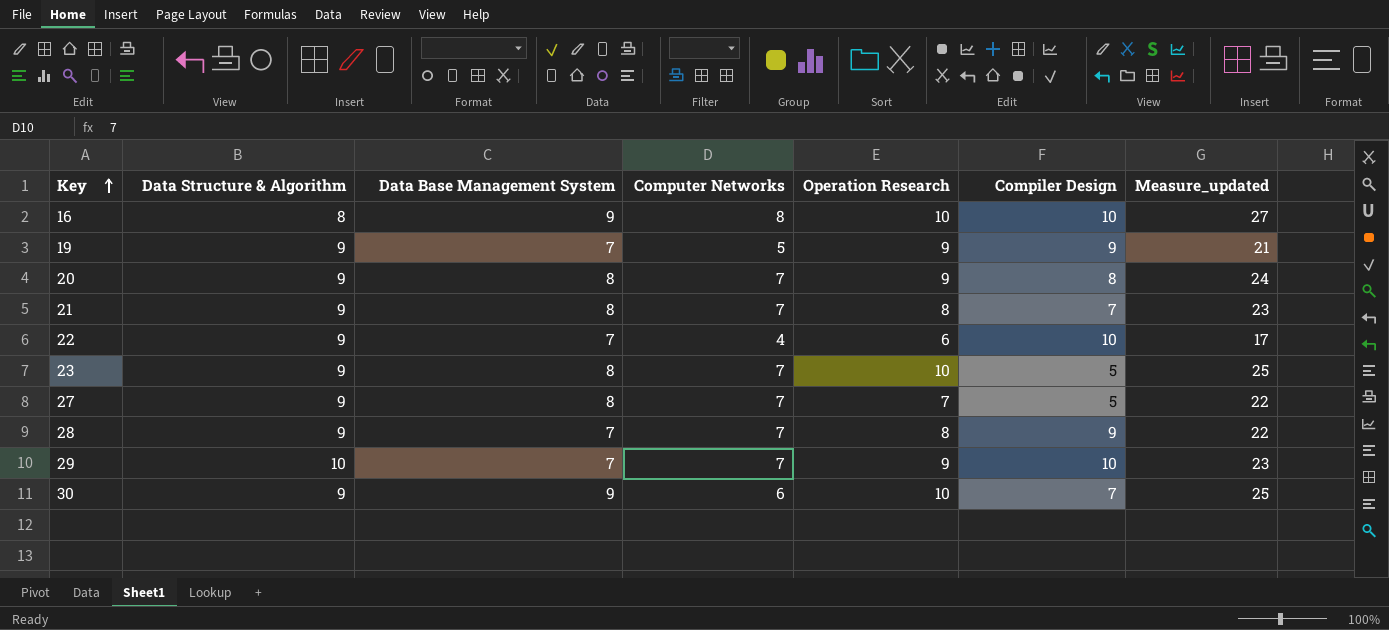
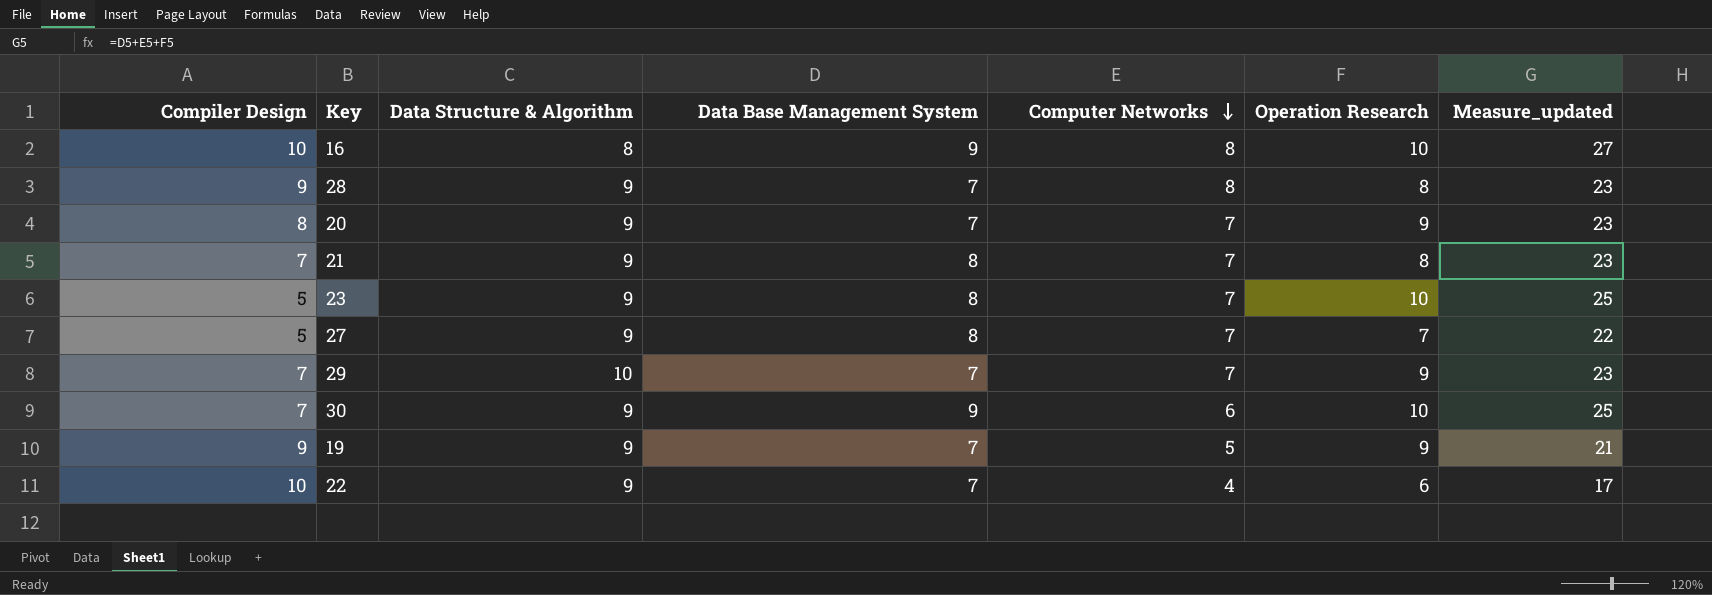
row order: Key ascending -> Computer Networks descending
column Compiler Design | position: 6 -> 1
28 | Computer Networks: 7 -> 8
28 | Measure_updated: 22 -> 23
20 | Data Base Management System: 8 -> 7
20 | Measure_updated: 24 -> 23
29 | Compiler Design: 10 -> 7

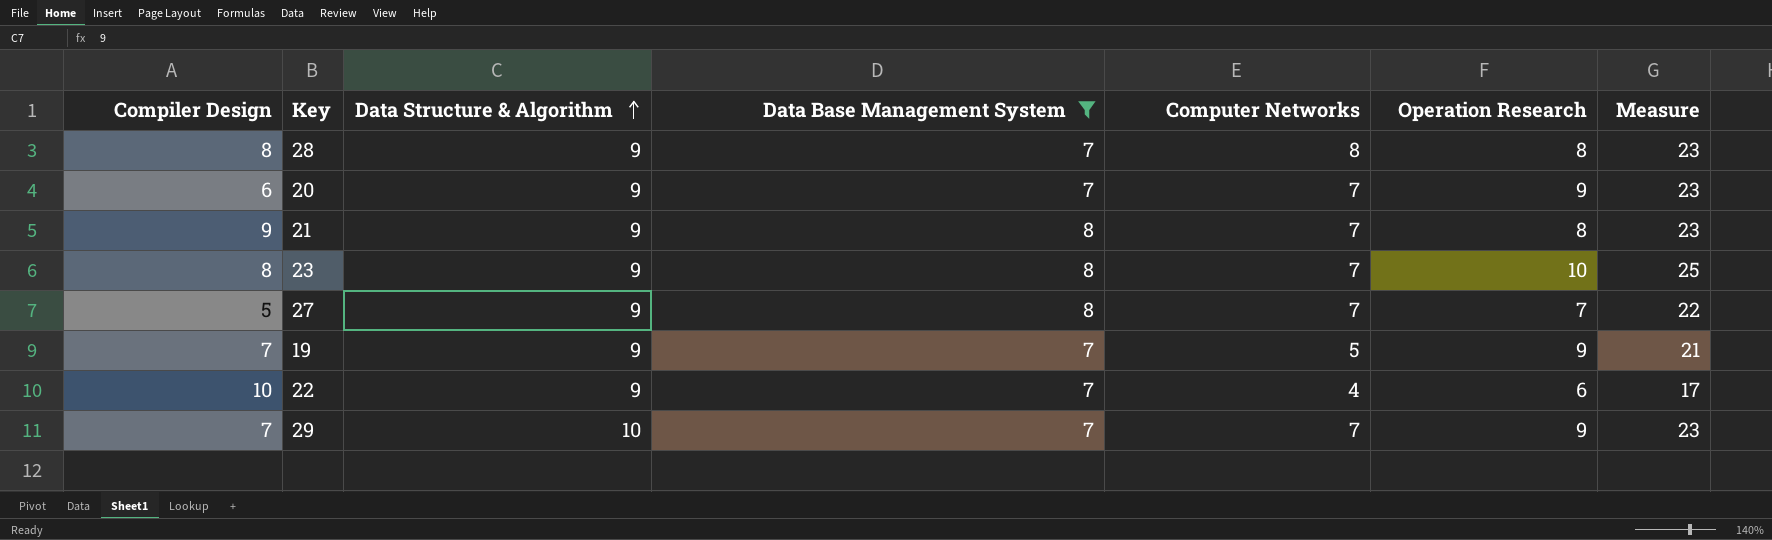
filter: none -> Data Base Management System != 9
row order: Computer Networks descending -> Data Structure & Algorithm ascending
column name: Measure_updated -> Measure
28 | Compiler Design: 9 -> 8
20 | Compiler Design: 8 -> 6
21 | Compiler Design: 7 -> 9
23 | Compiler Design: 5 -> 8
19 | Compiler Design: 9 -> 7

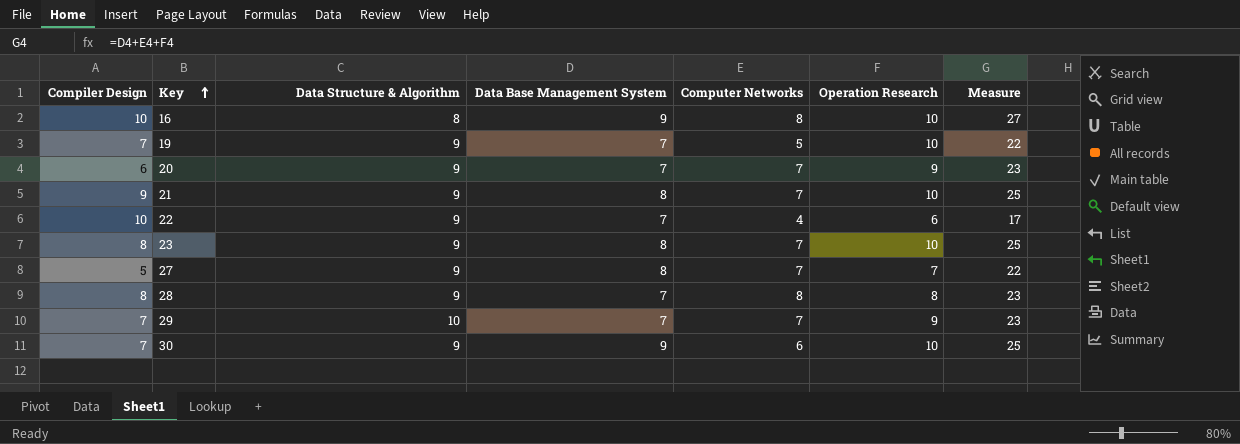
filter: Data Base Management System != 9 -> none
row order: Data Structure & Algorithm ascending -> Key ascending
19 | Operation Research: 9 -> 10
19 | Measure: 21 -> 22
21 | Operation Research: 8 -> 10
21 | Measure: 23 -> 25

